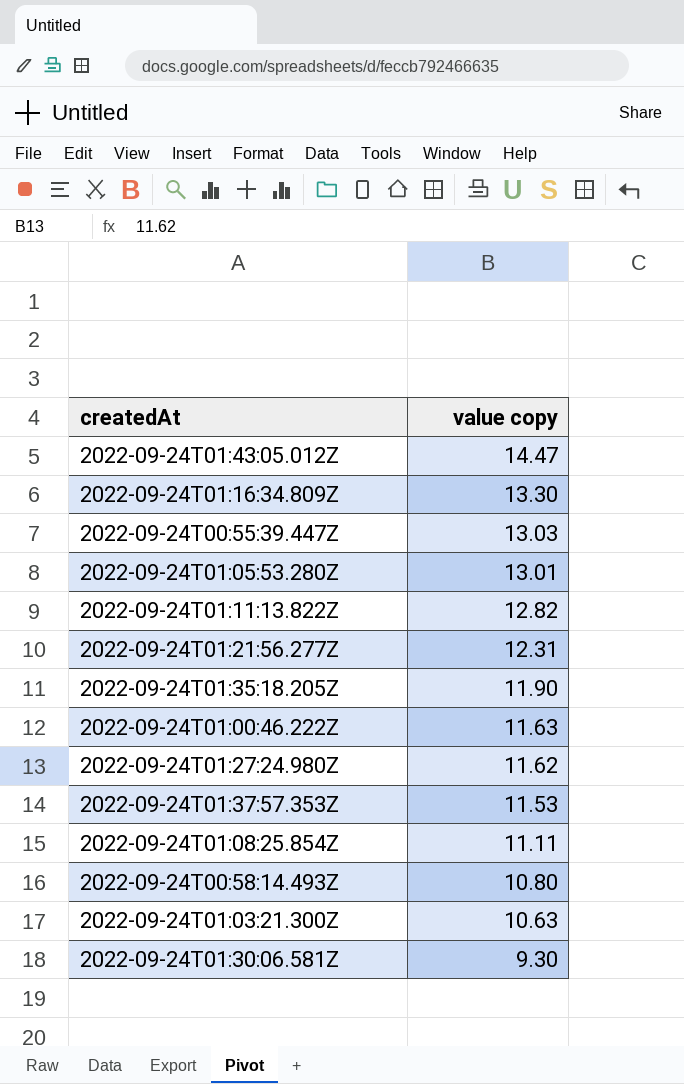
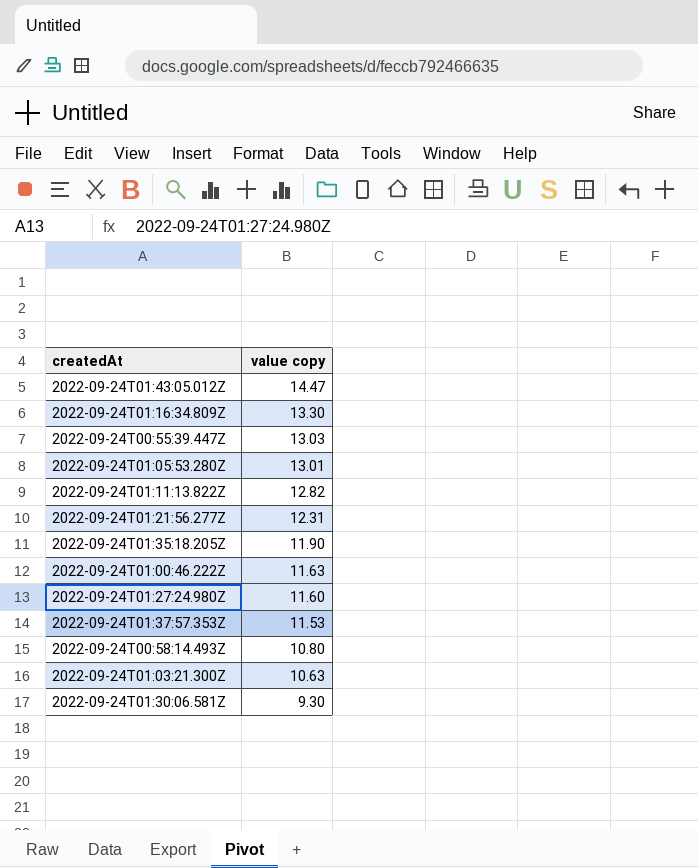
row 2022-09-24T01:08:25.854Z: 11.11 -> none
2022-09-24T01:27:24.980Z | value copy: 11.62 -> 11.60

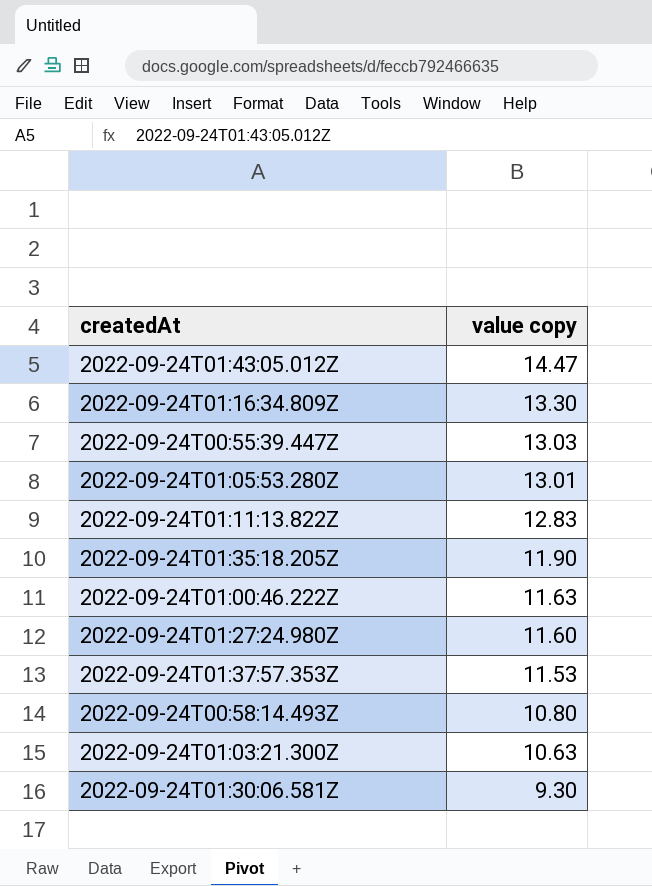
row 2022-09-24T01:21:56.277Z: 12.31 -> none
2022-09-24T01:11:13.822Z | value copy: 12.82 -> 12.83

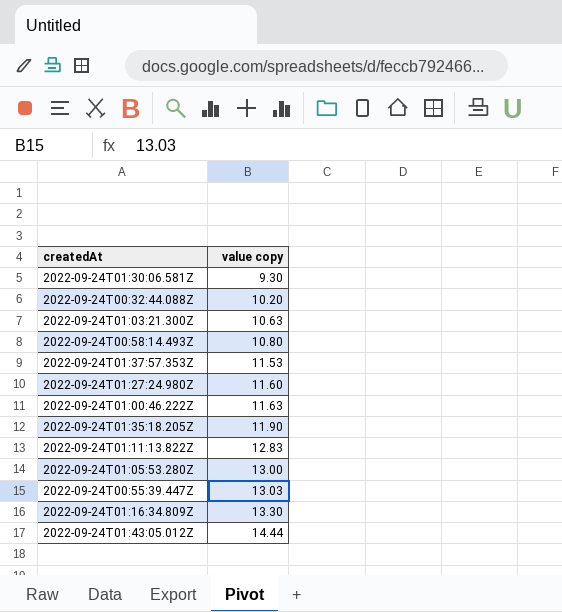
row order: value copy descending -> value copy ascending
row 2022-09-24T00:32:44.088Z: none -> 10.20
2022-09-24T01:05:53.280Z | value copy: 13.01 -> 13.00
2022-09-24T01:43:05.012Z | value copy: 14.47 -> 14.44

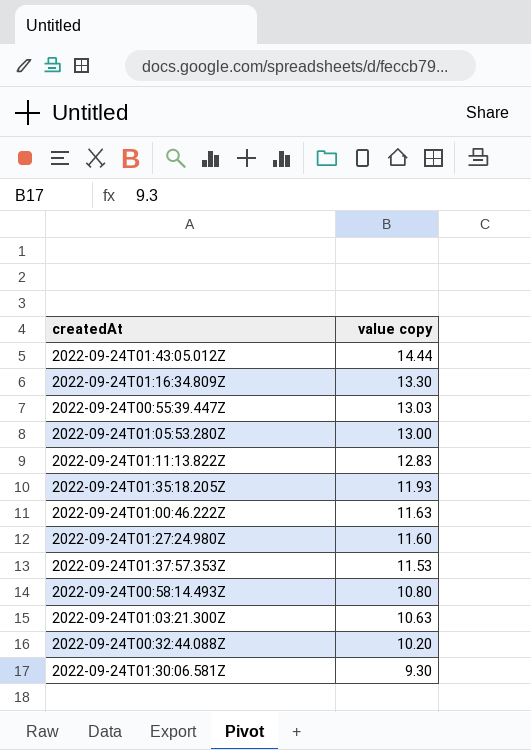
row order: value copy ascending -> value copy descending
2022-09-24T01:35:18.205Z | value copy: 11.90 -> 11.93

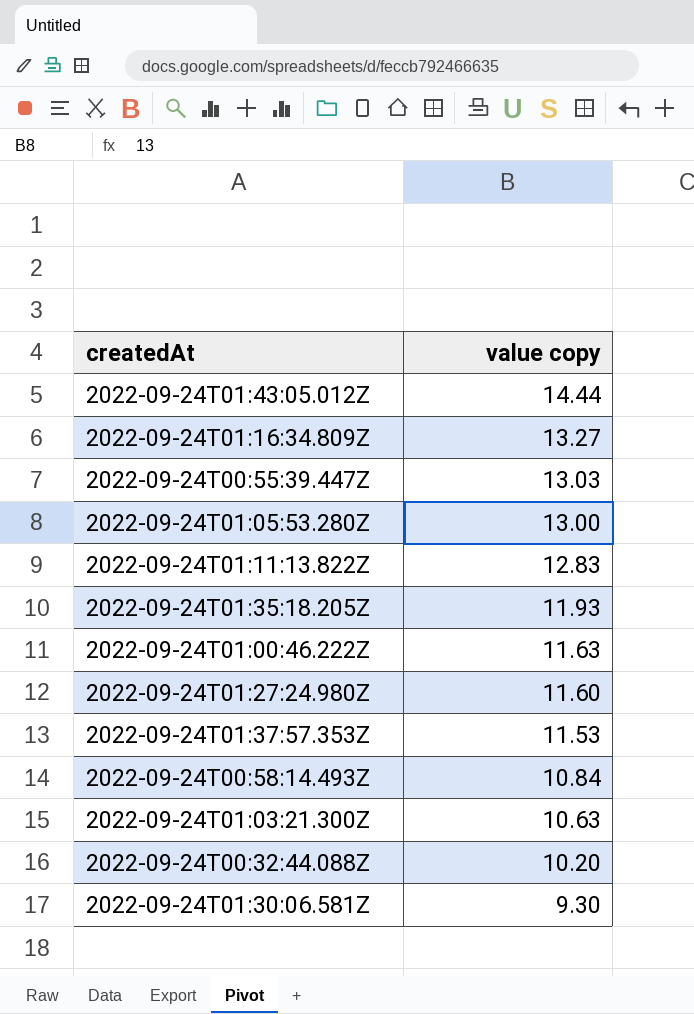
2022-09-24T01:16:34.809Z | value copy: 13.30 -> 13.27
2022-09-24T00:58:14.493Z | value copy: 10.80 -> 10.84

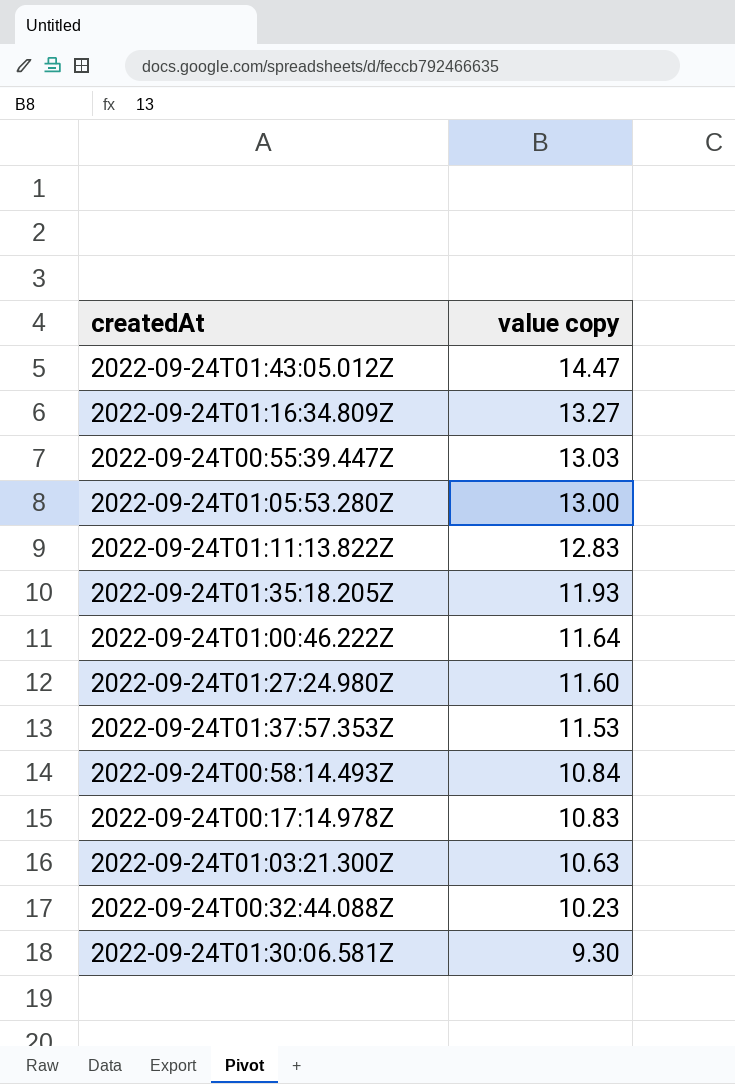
2022-09-24T01:43:05.012Z | value copy: 14.44 -> 14.47
2022-09-24T01:00:46.222Z | value copy: 11.63 -> 11.64
row 2022-09-24T00:17:14.978Z: none -> 10.83
2022-09-24T00:32:44.088Z | value copy: 10.20 -> 10.23

